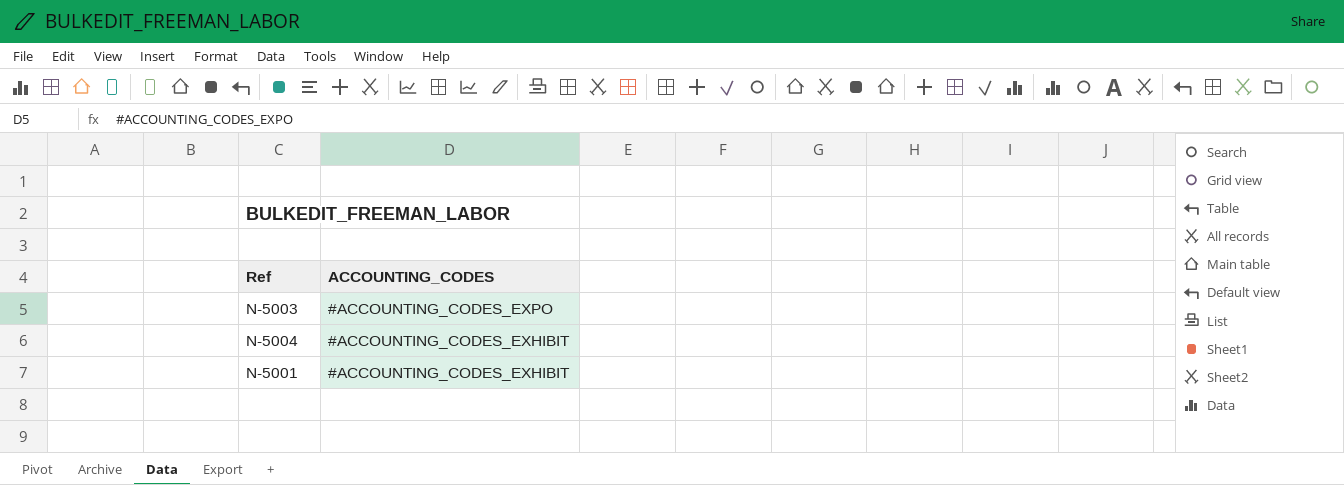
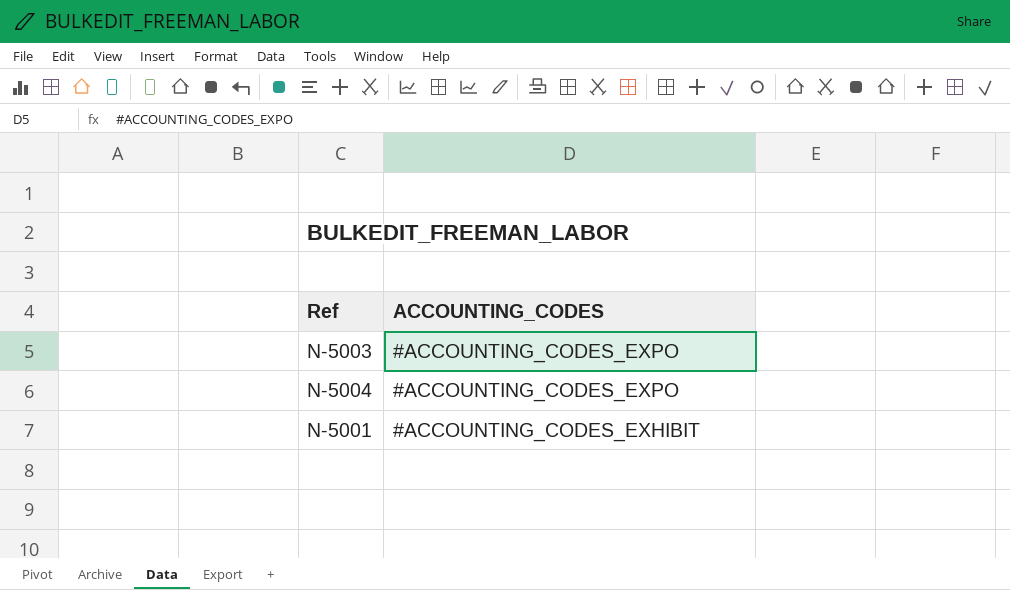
N-5004 | ACCOUNTING_CODES: #ACCOUNTING_CODES_EXHIBIT -> #ACCOUNTING_CODES_EXPO

